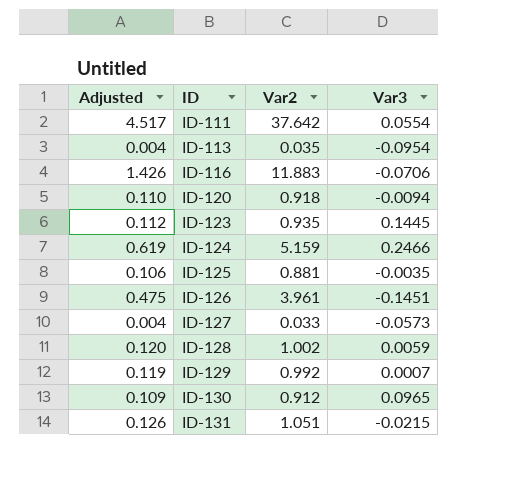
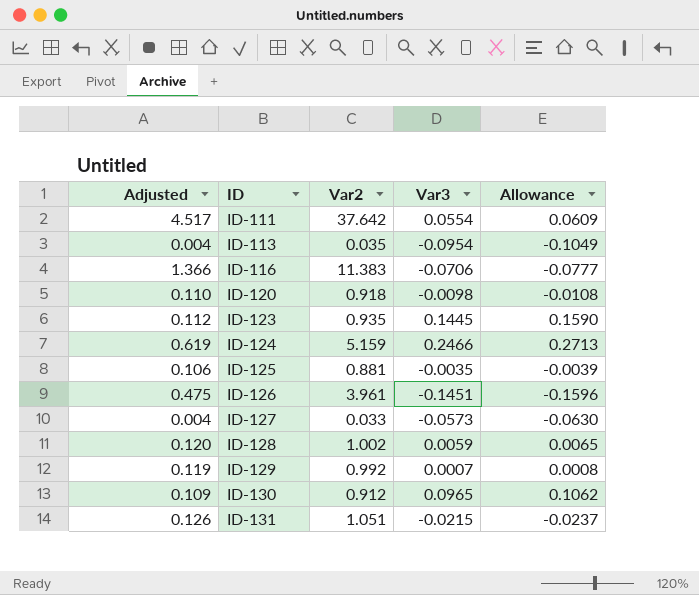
column Allowance | formula: none -> [Var3] * 1.1
ID-116 | Adjusted: 1.426 -> 1.366
ID-116 | Var2: 11.883 -> 11.383
ID-120 | Var3: -0.0094 -> -0.0098

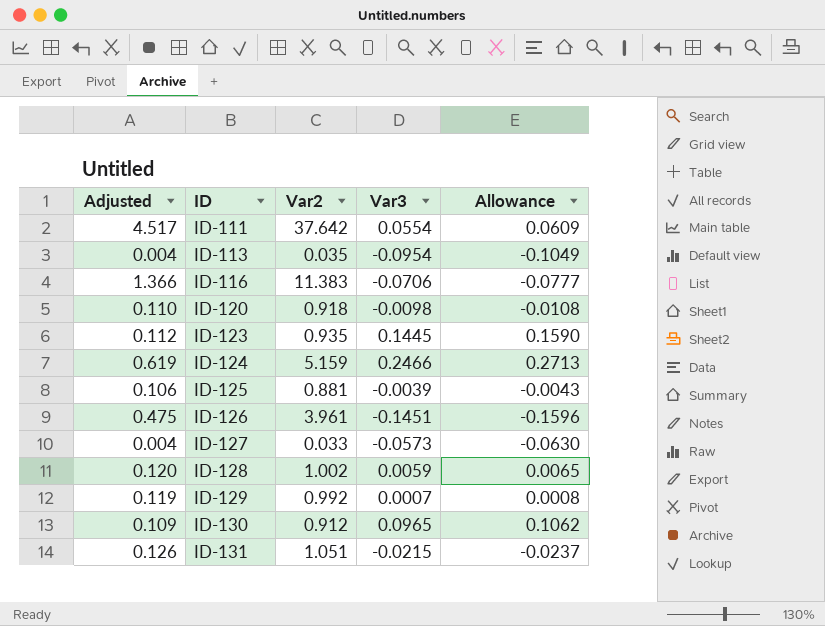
ID-125 | Var3: -0.0035 -> -0.0039
ID-125 | Allowance: -0.0039 -> -0.0043

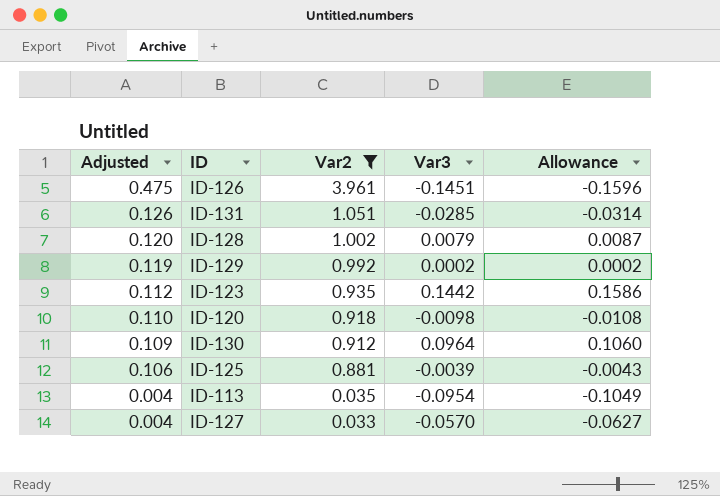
filter: none -> Var2 <= 3.961
row order: ID ascending -> Adjusted descending
ID-131 | Var3: -0.0215 -> -0.0285
ID-131 | Allowance: -0.0237 -> -0.0314
ID-128 | Var3: 0.0059 -> 0.0079
ID-128 | Allowance: 0.0065 -> 0.0087
ID-129 | Var3: 0.0007 -> 0.0002
ID-129 | Allowance: 0.0008 -> 0.0002
ID-123 | Var3: 0.1445 -> 0.1442
ID-123 | Allowance: 0.1590 -> 0.1586
ID-130 | Var3: 0.0965 -> 0.0964
ID-130 | Allowance: 0.1062 -> 0.1060
ID-127 | Var3: -0.0573 -> -0.0570
ID-127 | Allowance: -0.0630 -> -0.0627

